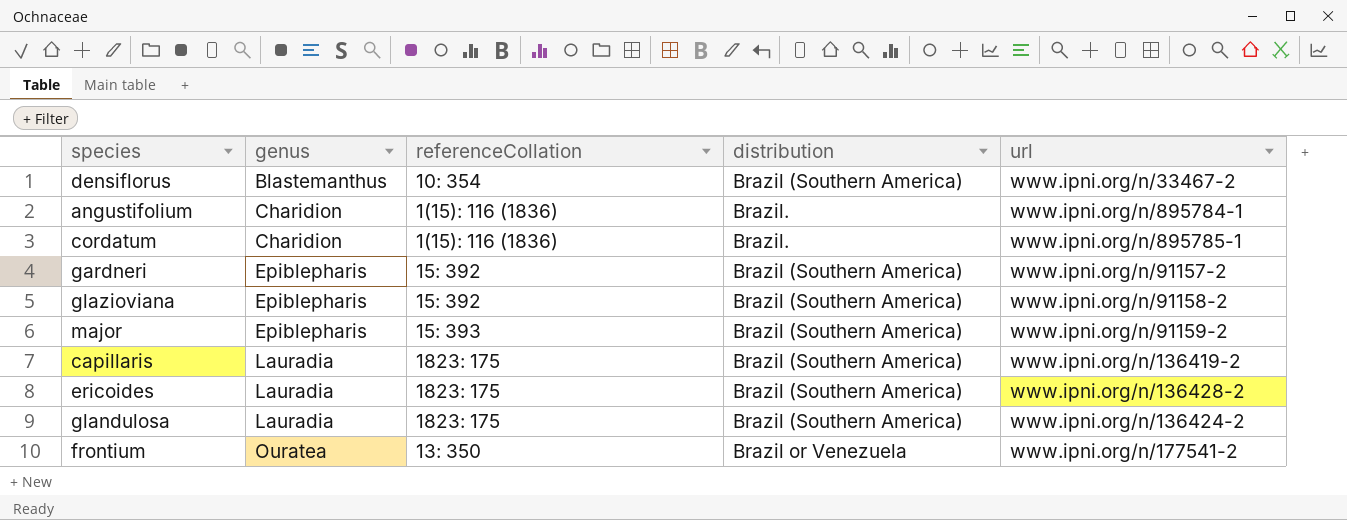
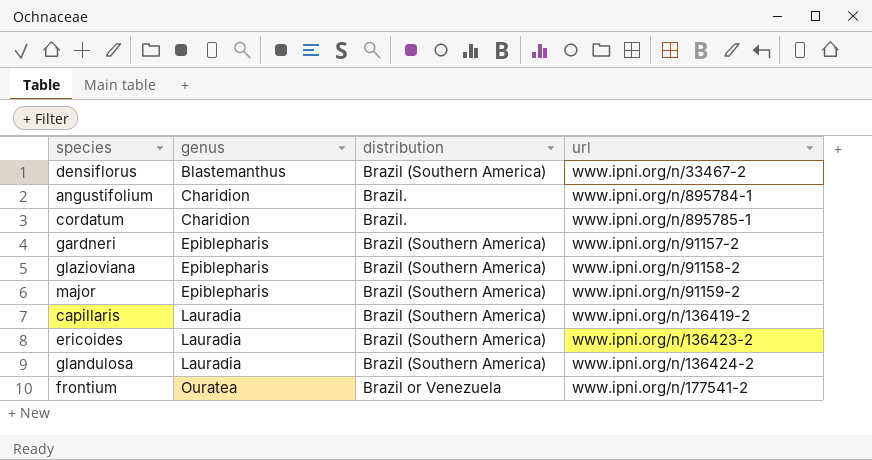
column referenceCollation | position: 3 -> none
ericoides | url: www.ipni.org/n/136428-2 -> www.ipni.org/n/136423-2

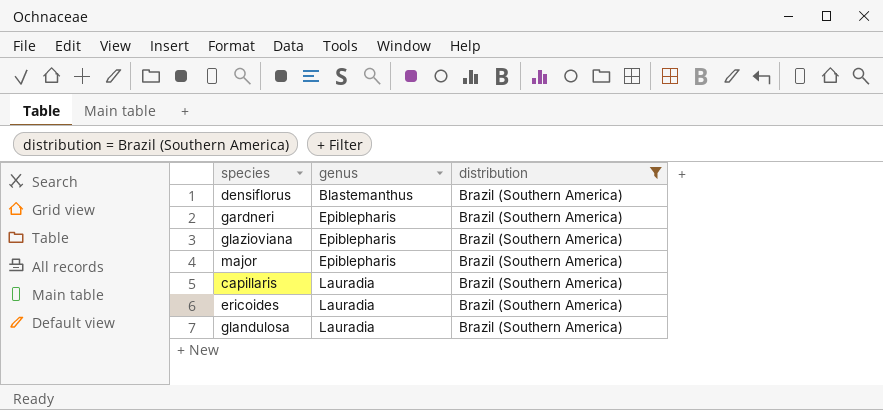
filter: none -> distribution = Brazil (Southern America)
column url | position: 4 -> none

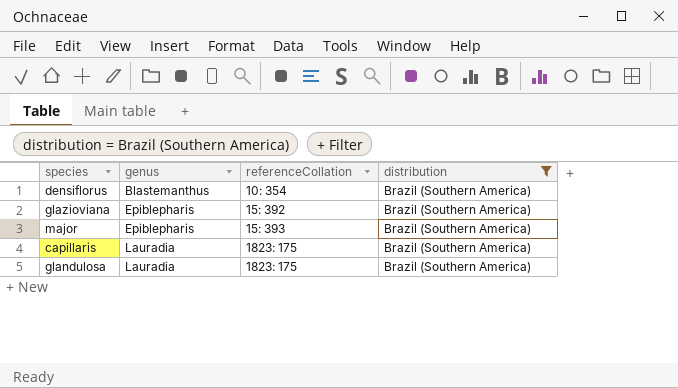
column referenceCollation | position: none -> 3
row gardneri: Epiblepharis | Brazil (Southern America) -> none
row ericoides: Lauradia | Brazil (Southern America) -> none

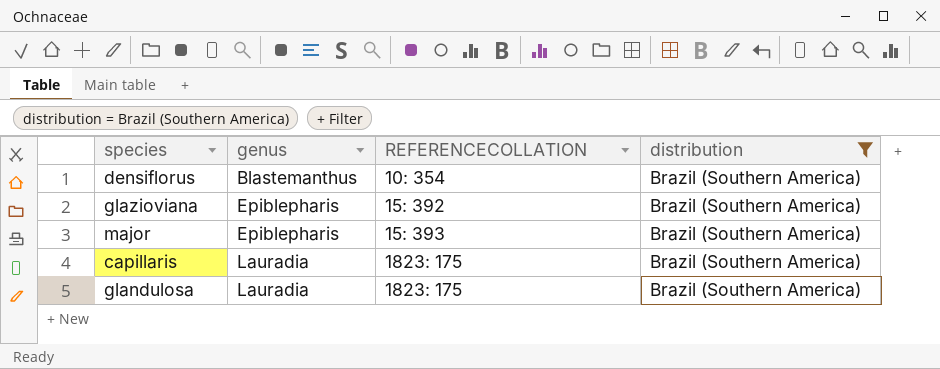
column name: referenceCollation -> REFERENCECOLLATION

